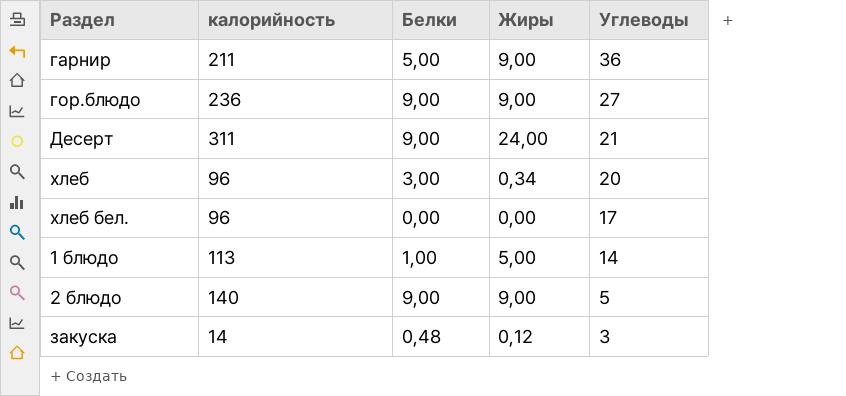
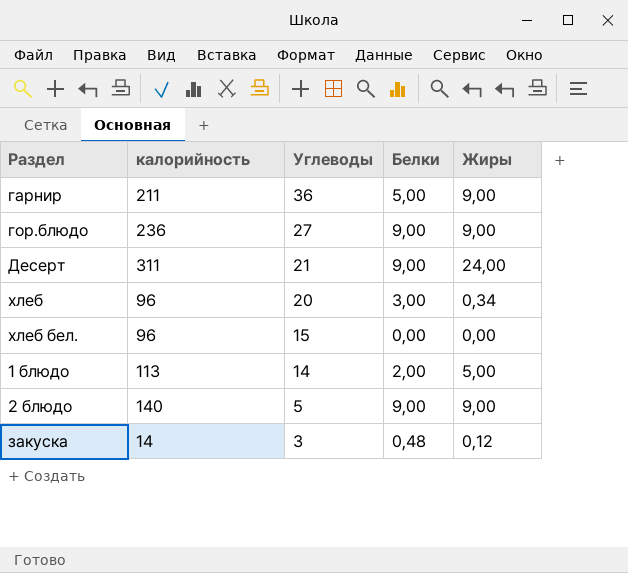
column Углеводы | position: 5 -> 3
хлеб бел. | Углеводы: 17 -> 15
1 блюдо | Белки: 1,00 -> 2,00

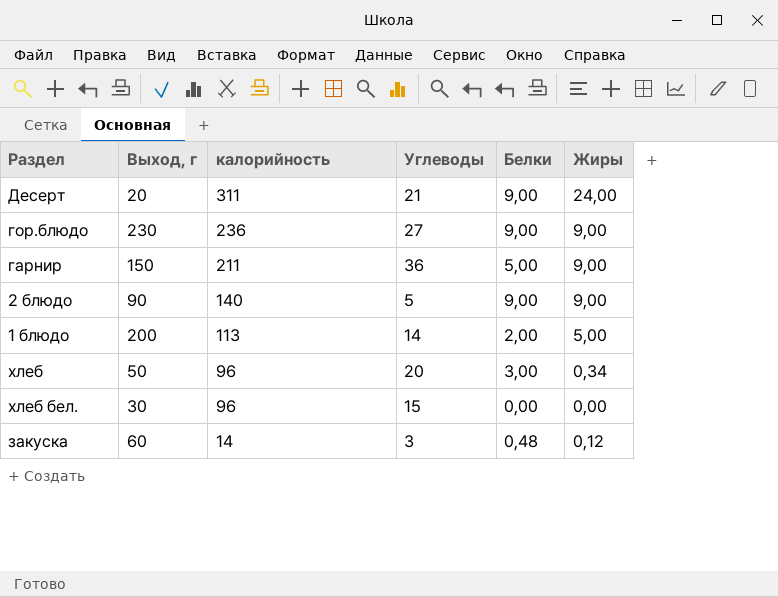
row order: Углеводы descending -> калорийность descending
column Выход, г | position: none -> 2

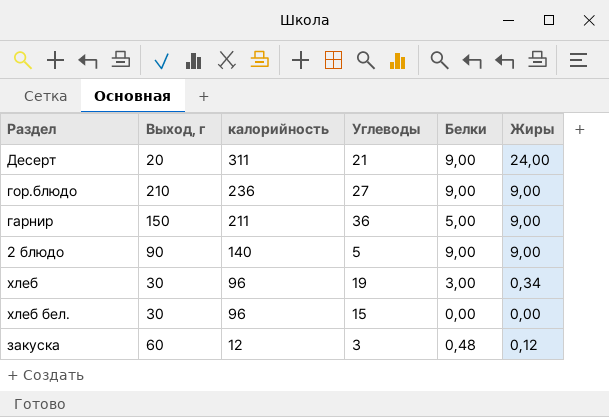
row 1 блюдо: 200 | 113 | 14 | 2,00 | 5,00 -> none
гор.блюдо | Выход, г: 230 -> 210
хлеб | Выход, г: 50 -> 30
хлеб | Углеводы: 20 -> 19
закуска | калорийность: 14 -> 12

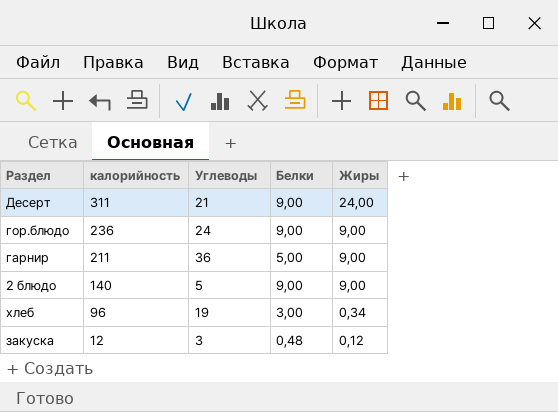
column Выход, г | position: 2 -> none
row хлеб бел.: 30 | 96 | 15 | 0,00 | 0,00 -> none
гор.блюдо | Углеводы: 27 -> 24

